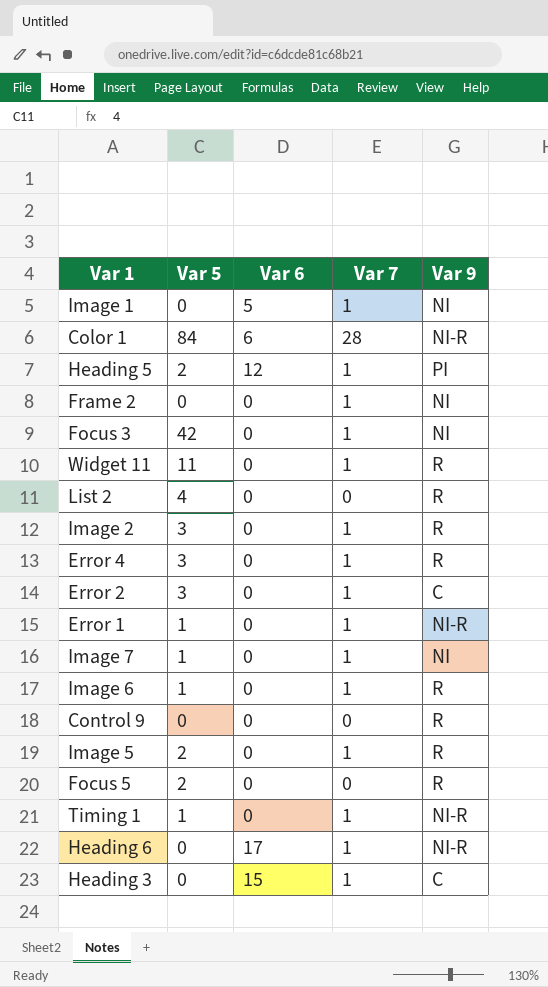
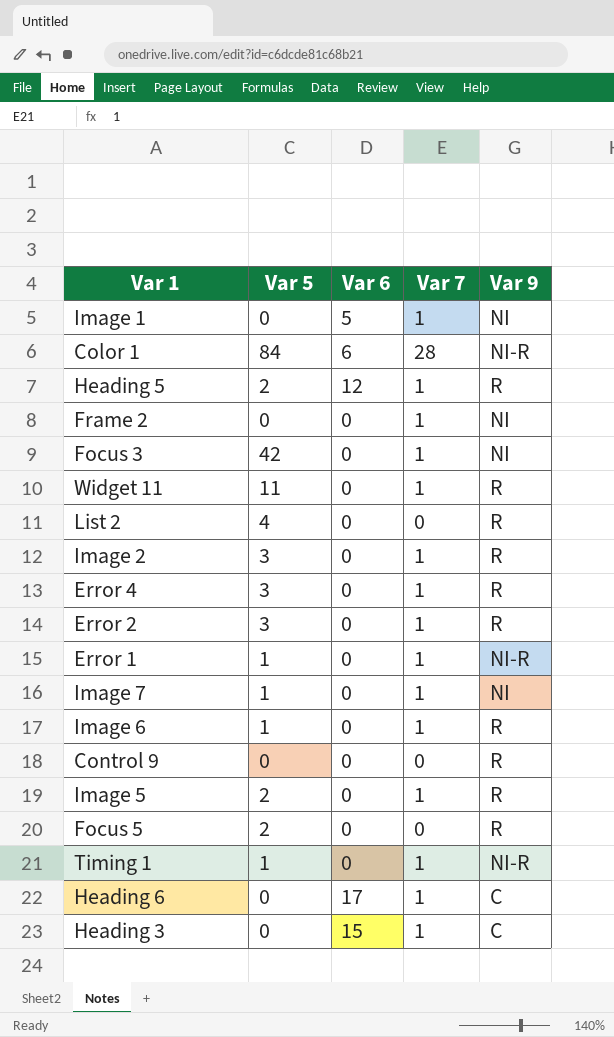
Heading 5 | Var 9: PI -> R
Error 2 | Var 9: C -> R
Heading 6 | Var 9: NI-R -> C

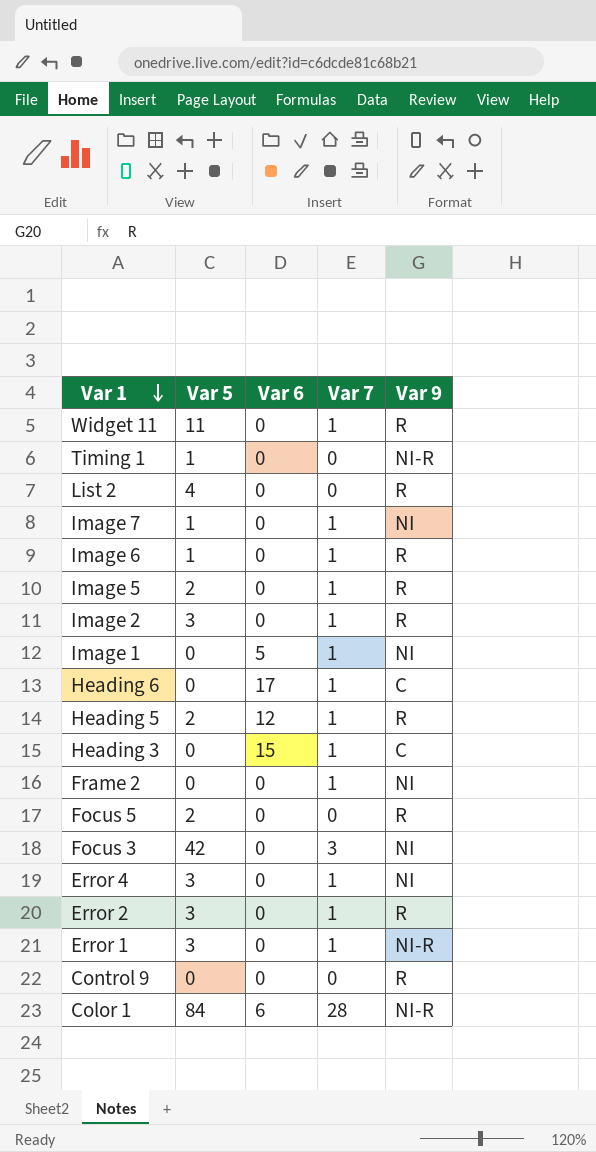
row order: none -> Var 1 descending
Timing 1 | Var 7: 1 -> 0
Focus 3 | Var 7: 1 -> 3
Error 4 | Var 9: R -> NI
Error 1 | Var 5: 1 -> 3

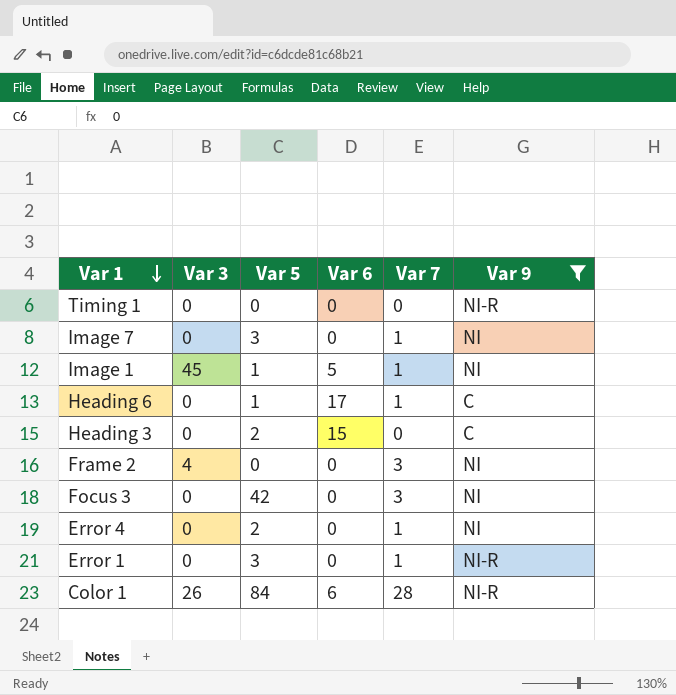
filter: none -> Var 9 != R
column Var 3 | position: none -> 2
Timing 1 | Var 5: 1 -> 0
Image 7 | Var 5: 1 -> 3
Image 1 | Var 5: 0 -> 1
Heading 6 | Var 5: 0 -> 1
Heading 3 | Var 5: 0 -> 2
Heading 3 | Var 7: 1 -> 0
Frame 2 | Var 7: 1 -> 3
Error 4 | Var 5: 3 -> 2

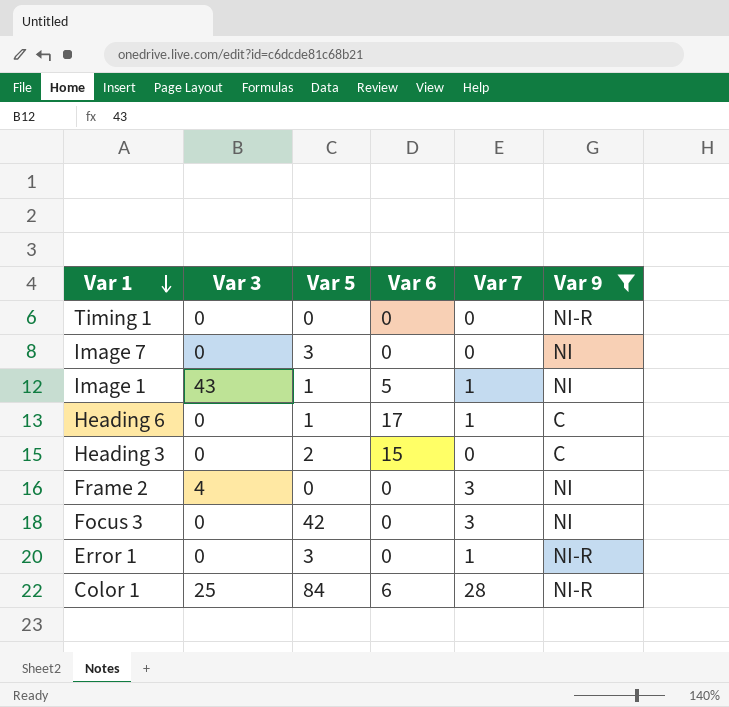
row Error 4: 0 | 2 | 0 | 1 | NI -> none
Image 7 | Var 7: 1 -> 0
Image 1 | Var 3: 45 -> 43
Color 1 | Var 3: 26 -> 25

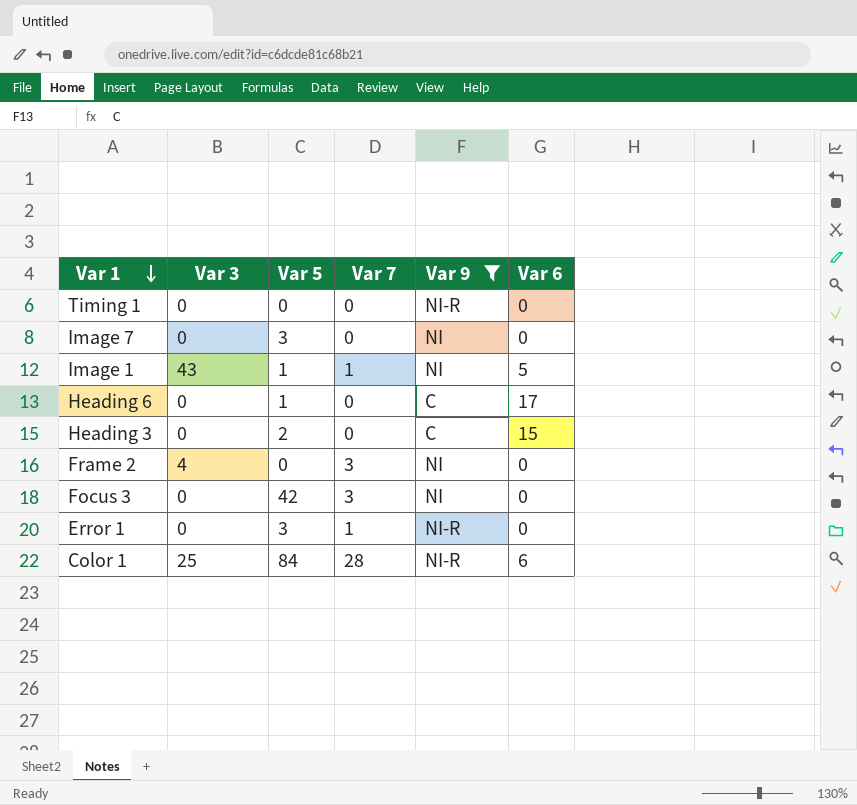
column Var 6 | position: 4 -> 6
Heading 6 | Var 7: 1 -> 0

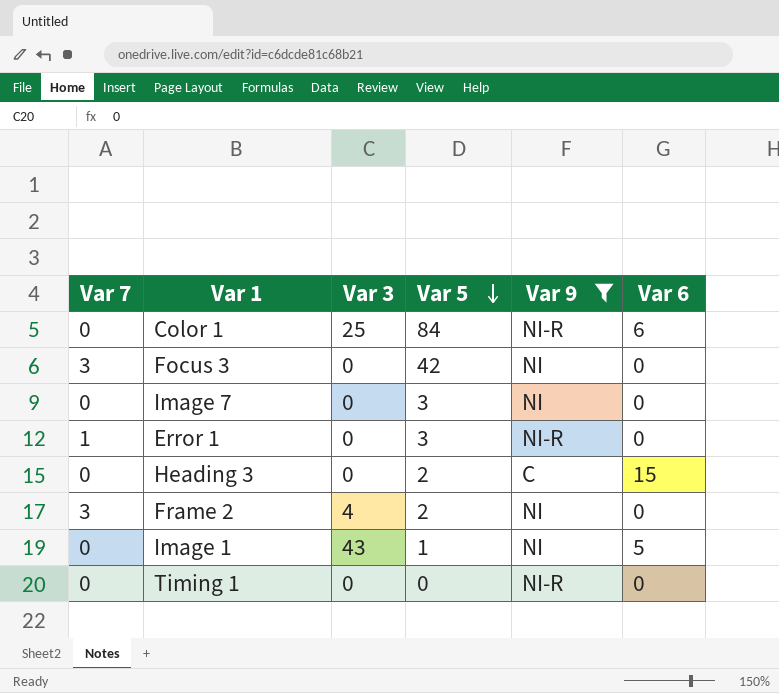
row order: Var 1 descending -> Var 5 descending
column Var 7 | position: 4 -> 1
row Heading 6: 0 | 1 | 0 | C | 17 -> none
Color 1 | Var 7: 28 -> 0
Frame 2 | Var 5: 0 -> 2
Image 1 | Var 7: 1 -> 0

